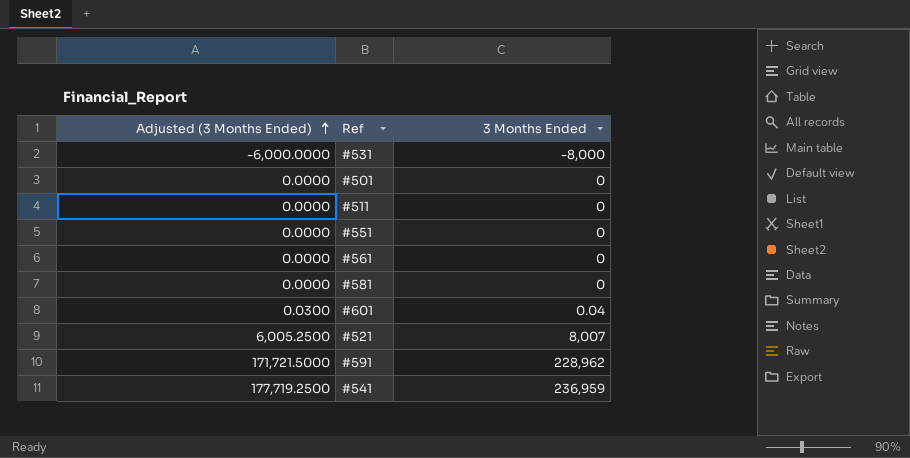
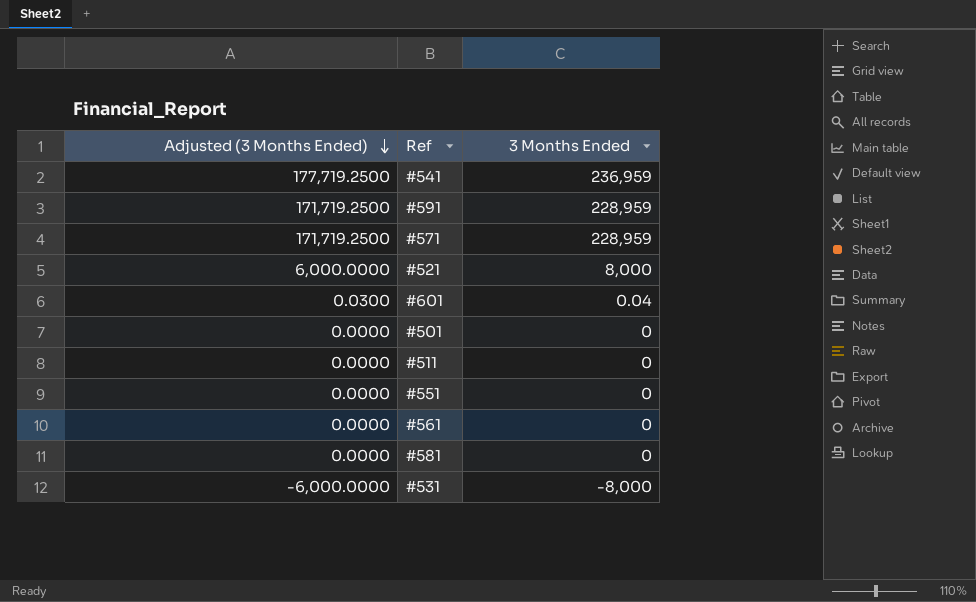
row order: Adjusted (3 Months Ended) ascending -> Adjusted (3 Months Ended) descending
#591 | Adjusted (3 Months Ended): 171,721.5000 -> 171,719.2500
#591 | 3 Months Ended: 228,962 -> 228,959
row #571: none -> 171,719.2500 | 228,959
#521 | Adjusted (3 Months Ended): 6,005.2500 -> 6,000.0000
#521 | 3 Months Ended: 8,007 -> 8,000

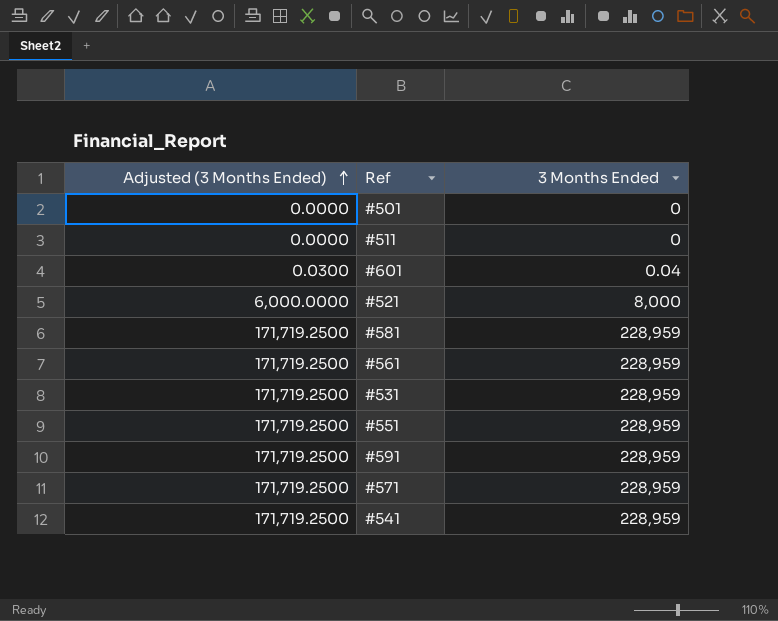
row order: Adjusted (3 Months Ended) descending -> Adjusted (3 Months Ended) ascending
#581 | Adjusted (3 Months Ended): 0.0000 -> 171,719.2500
#581 | 3 Months Ended: 0 -> 228,959
#561 | Adjusted (3 Months Ended): 0.0000 -> 171,719.2500
#561 | 3 Months Ended: 0 -> 228,959
#531 | Adjusted (3 Months Ended): -6,000.0000 -> 171,719.2500
#531 | 3 Months Ended: -8,000 -> 228,959
#551 | Adjusted (3 Months Ended): 0.0000 -> 171,719.2500
#551 | 3 Months Ended: 0 -> 228,959
#541 | Adjusted (3 Months Ended): 177,719.2500 -> 171,719.2500
#541 | 3 Months Ended: 236,959 -> 228,959

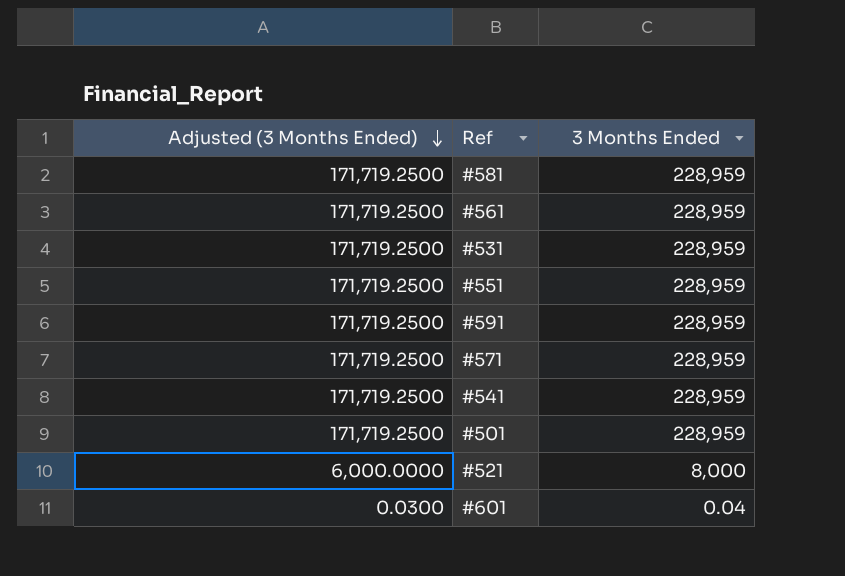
row order: Adjusted (3 Months Ended) ascending -> Adjusted (3 Months Ended) descending
row #511: 0.0000 | 0 -> none
#501 | Adjusted (3 Months Ended): 0.0000 -> 171,719.2500
#501 | 3 Months Ended: 0 -> 228,959

